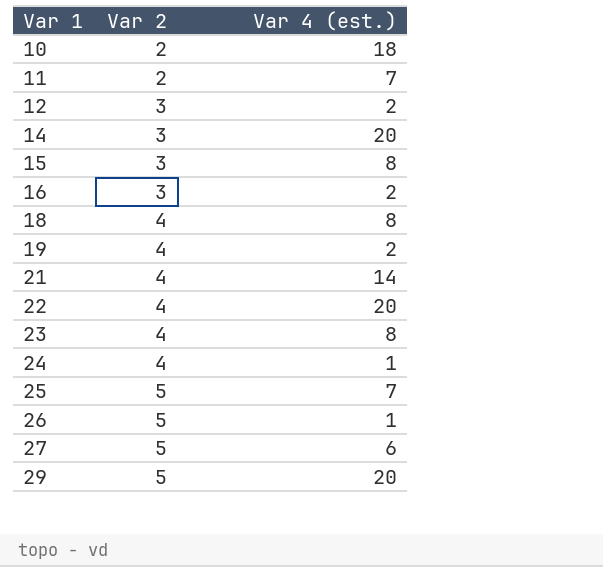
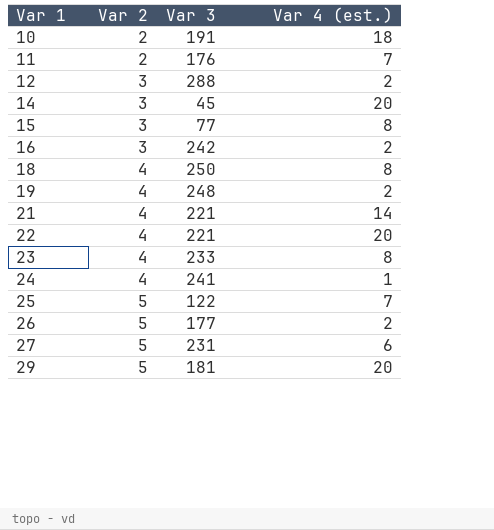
column Var 3 | position: none -> 3
26 | Var 4 (est.): 1 -> 2

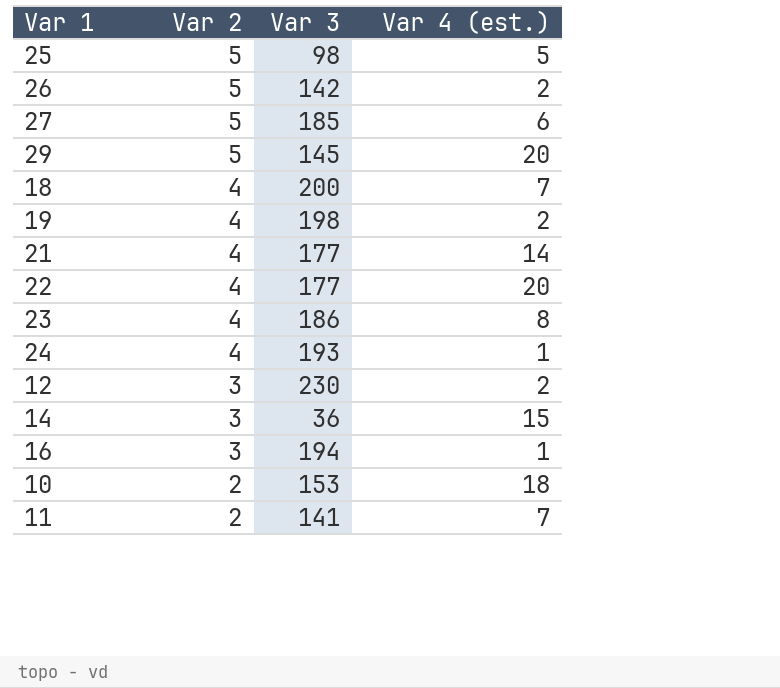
row order: Var 1 ascending -> Var 2 descending
row 15: 3 | 77 | 8 -> none
25 | Var 3: 122 -> 98
25 | Var 4 (est.): 7 -> 5
26 | Var 3: 177 -> 142
27 | Var 3: 231 -> 185
29 | Var 3: 181 -> 145
18 | Var 3: 250 -> 200
18 | Var 4 (est.): 8 -> 7
19 | Var 3: 248 -> 198
21 | Var 3: 221 -> 177
22 | Var 3: 221 -> 177
23 | Var 3: 233 -> 186
24 | Var 3: 241 -> 193
12 | Var 3: 288 -> 230
14 | Var 3: 45 -> 36
14 | Var 4 (est.): 20 -> 15
16 | Var 3: 242 -> 194
16 | Var 4 (est.): 2 -> 1
10 | Var 3: 191 -> 153
11 | Var 3: 176 -> 141

